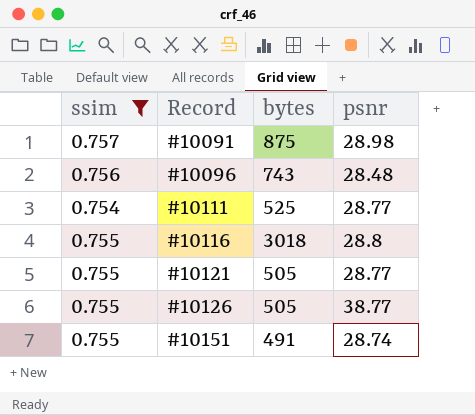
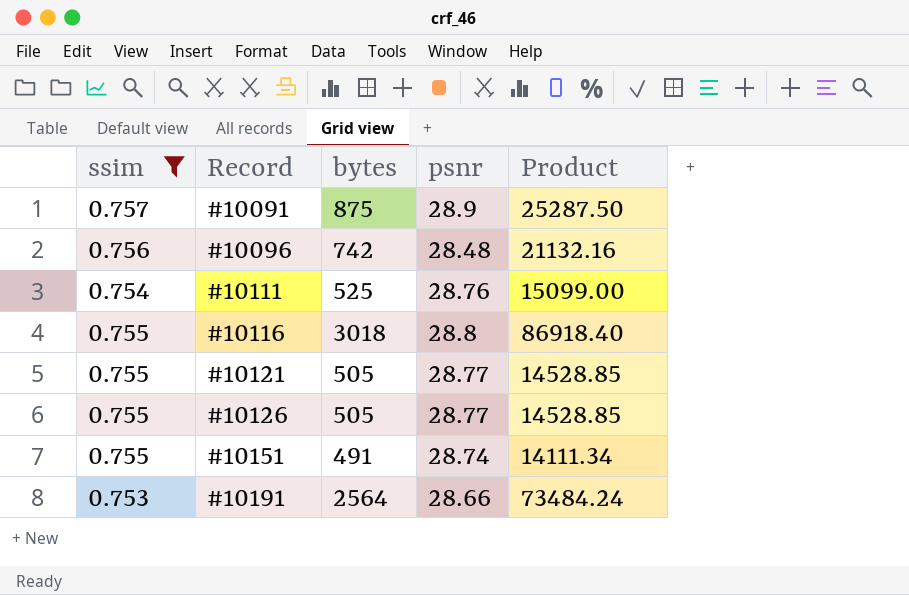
column Product | formula: none -> [bytes] * [psnr]
#10091 | psnr: 28.98 -> 28.9
#10096 | bytes: 743 -> 742
#10111 | psnr: 28.77 -> 28.76
#10126 | psnr: 38.77 -> 28.77
row #10191: none -> 0.753 | 2564 | 28.66 | 73484.24

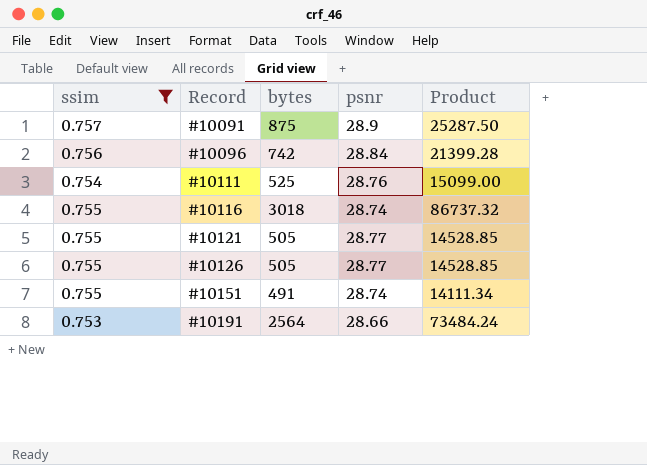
#10096 | psnr: 28.48 -> 28.84
#10096 | Product: 21132.16 -> 21399.28
#10116 | psnr: 28.8 -> 28.74
#10116 | Product: 86918.40 -> 86737.32

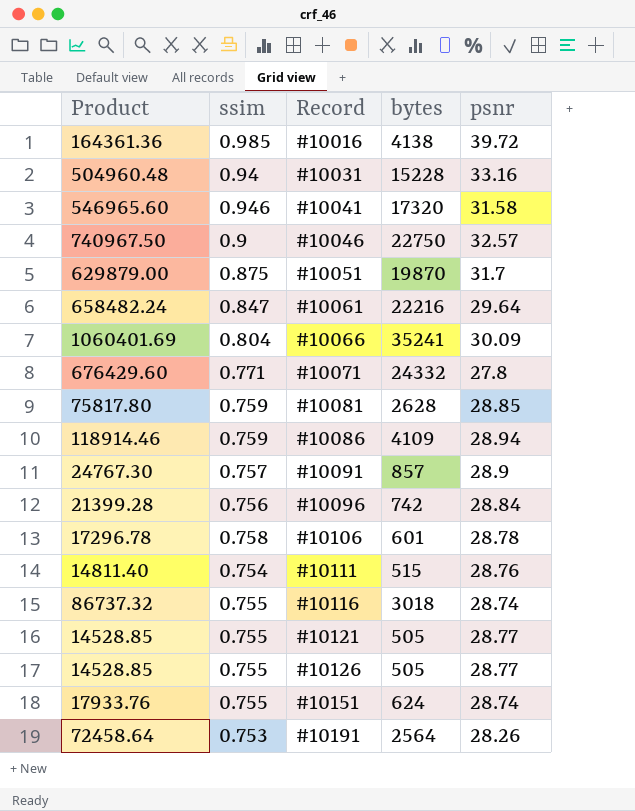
filter: ssim <= 0.757 -> none
column Product | position: 5 -> 1
#10091 | Product: 25287.50 -> 24767.30
#10091 | bytes: 875 -> 857
#10111 | Product: 15099.00 -> 14811.40
#10111 | bytes: 525 -> 515
#10151 | Product: 14111.34 -> 17933.76
#10151 | bytes: 491 -> 624
#10191 | Product: 73484.24 -> 72458.64
#10191 | psnr: 28.66 -> 28.26

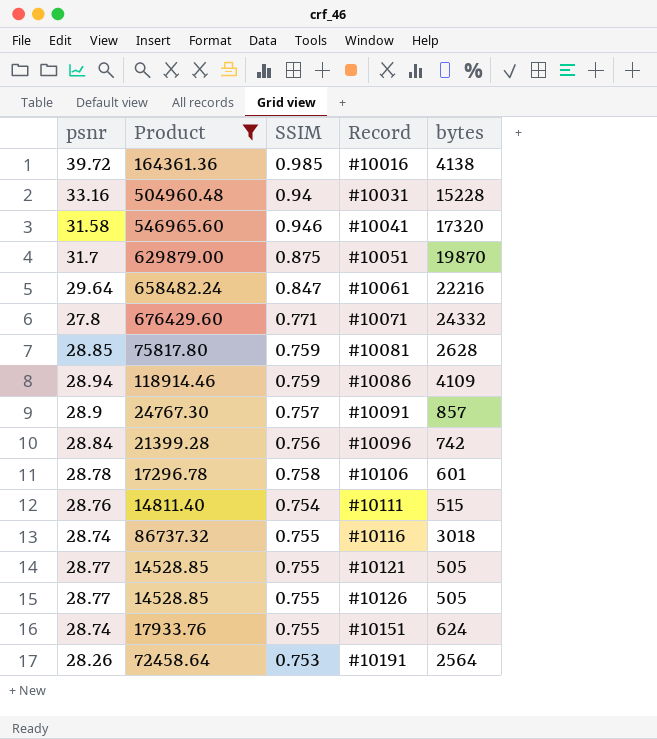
filter: none -> Product <= 676429.60
column psnr | position: 5 -> 1
column name: ssim -> SSIM

